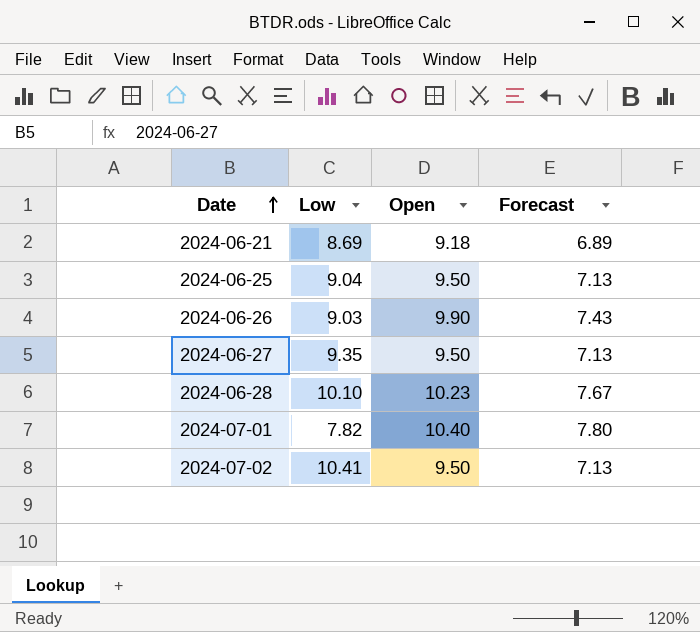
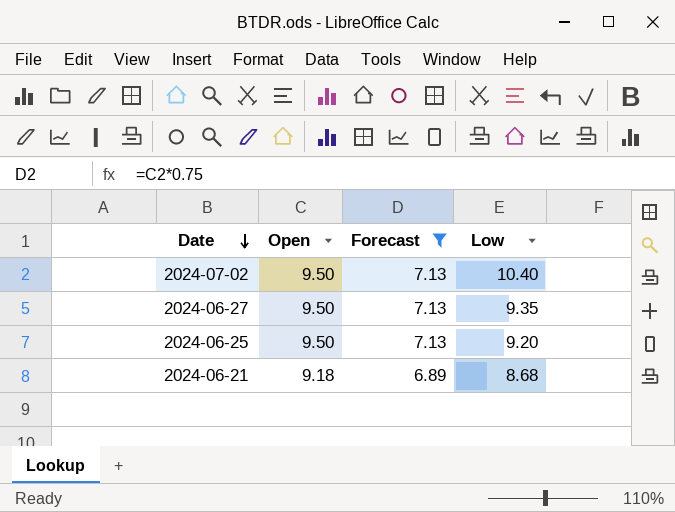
filter: none -> Forecast <= 7.13
row order: Date ascending -> Date descending
column Low | position: 2 -> 4
2024-07-02 | Low: 10.41 -> 10.40
2024-06-25 | Low: 9.04 -> 9.20
2024-06-21 | Low: 8.69 -> 8.68

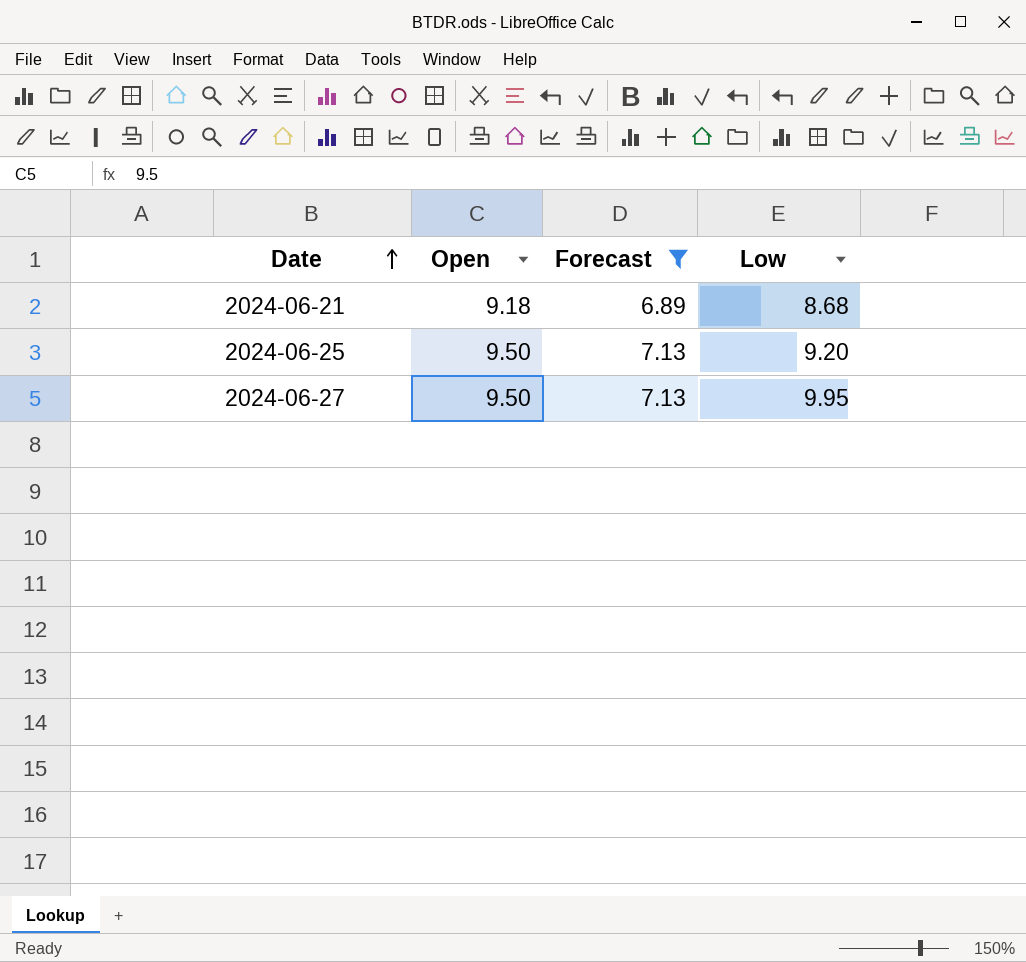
row order: Date descending -> Date ascending
row 2024-07-02: 9.50 | 7.13 | 10.40 -> none
2024-06-27 | Low: 9.35 -> 9.95

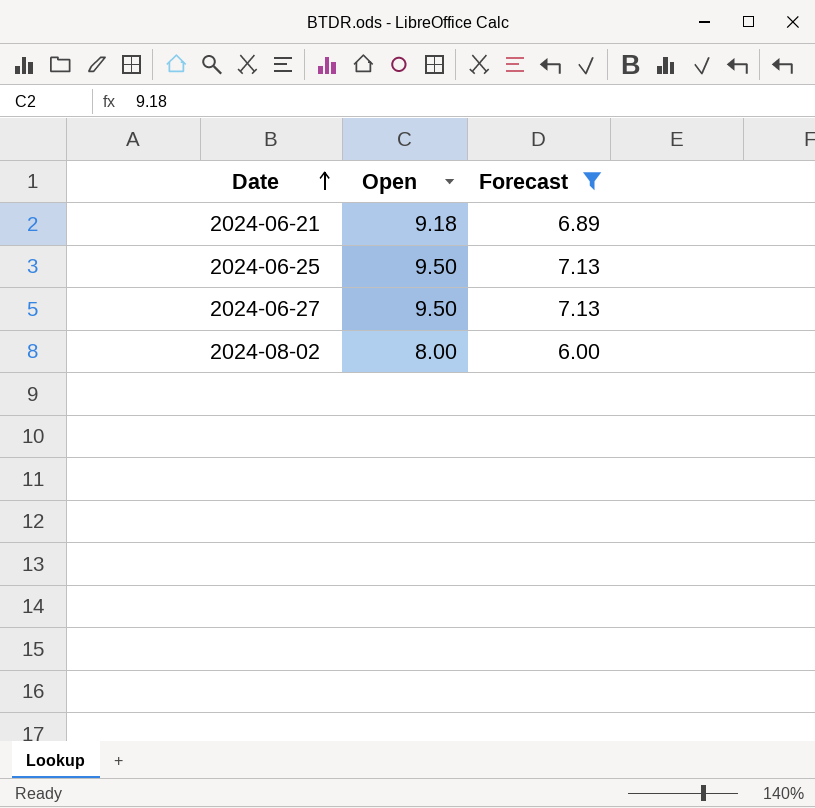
column Low | position: 4 -> none
row 2024-08-02: none -> 8.00 | 6.00

